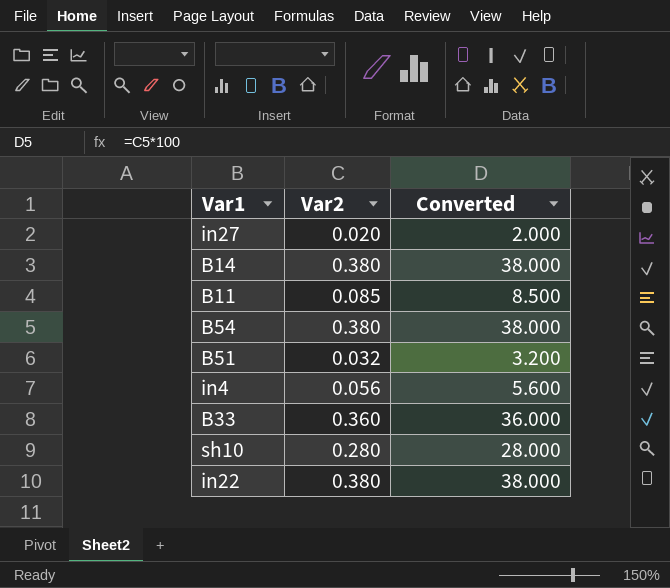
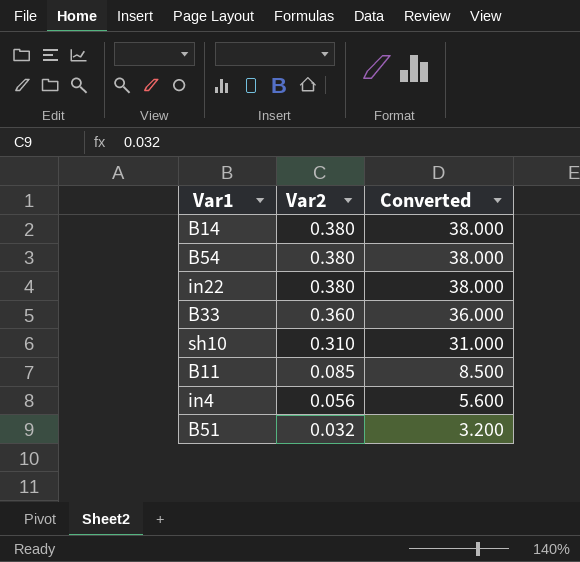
row order: none -> Var2 descending
row in27: 0.020 | 2.000 -> none
sh10 | Var2: 0.280 -> 0.310
sh10 | Converted: 28.000 -> 31.000

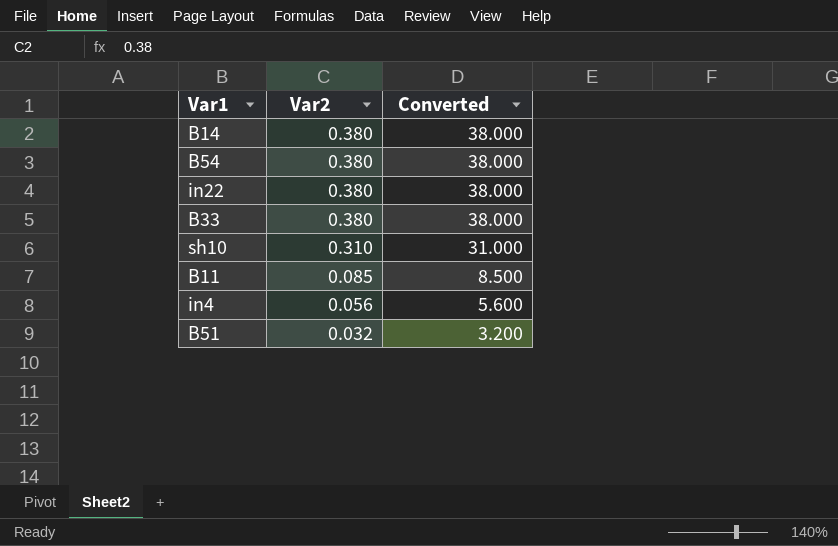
B33 | Var2: 0.360 -> 0.380
B33 | Converted: 36.000 -> 38.000

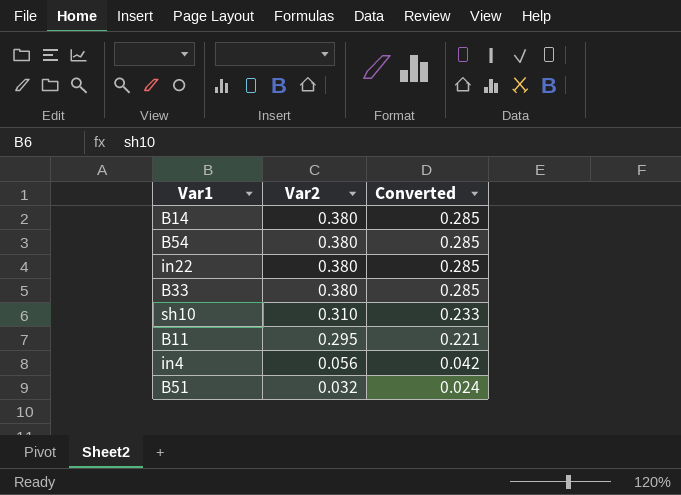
column Converted | formula: [Var2] * 100 -> [Var2] * 0.75
B11 | Var2: 0.085 -> 0.295

